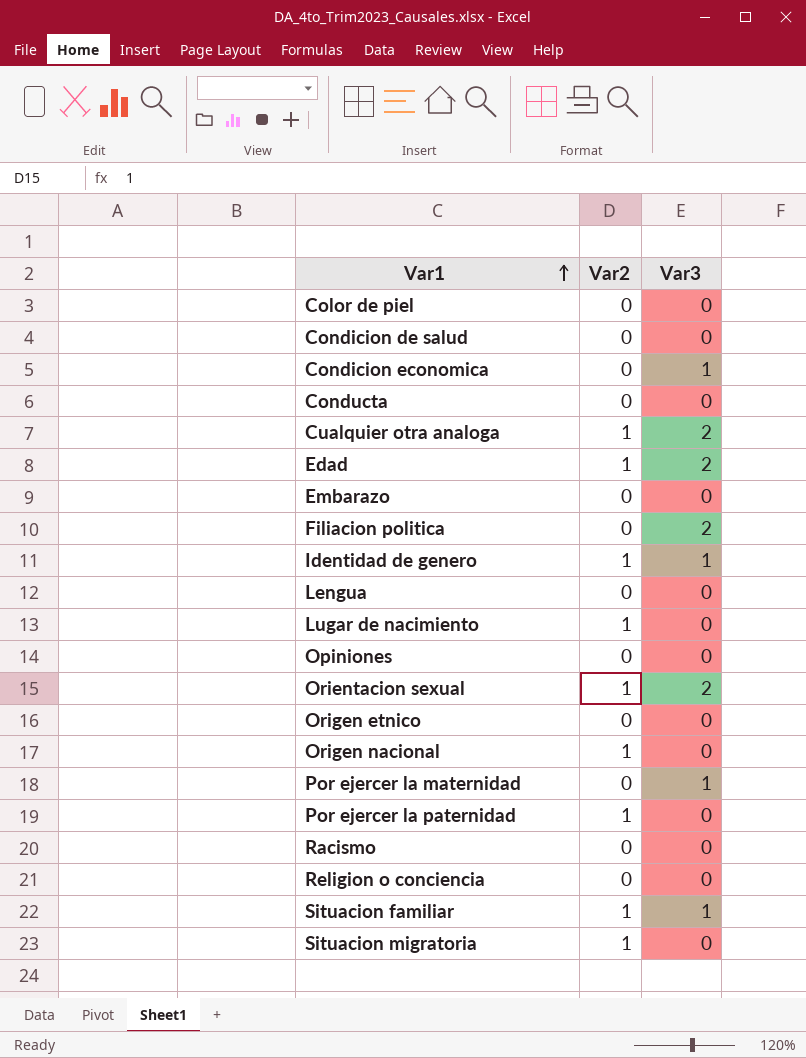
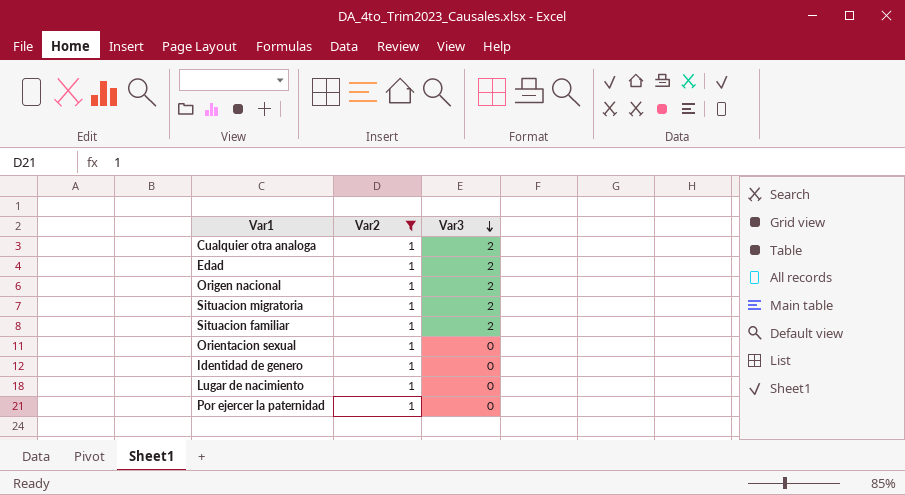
filter: none -> Var2 = 1
row order: Var1 ascending -> Var3 descending
Origen nacional | Var3: 0 -> 2
Situacion migratoria | Var3: 0 -> 2
Situacion familiar | Var3: 1 -> 2
Orientacion sexual | Var3: 2 -> 0
Identidad de genero | Var3: 1 -> 0

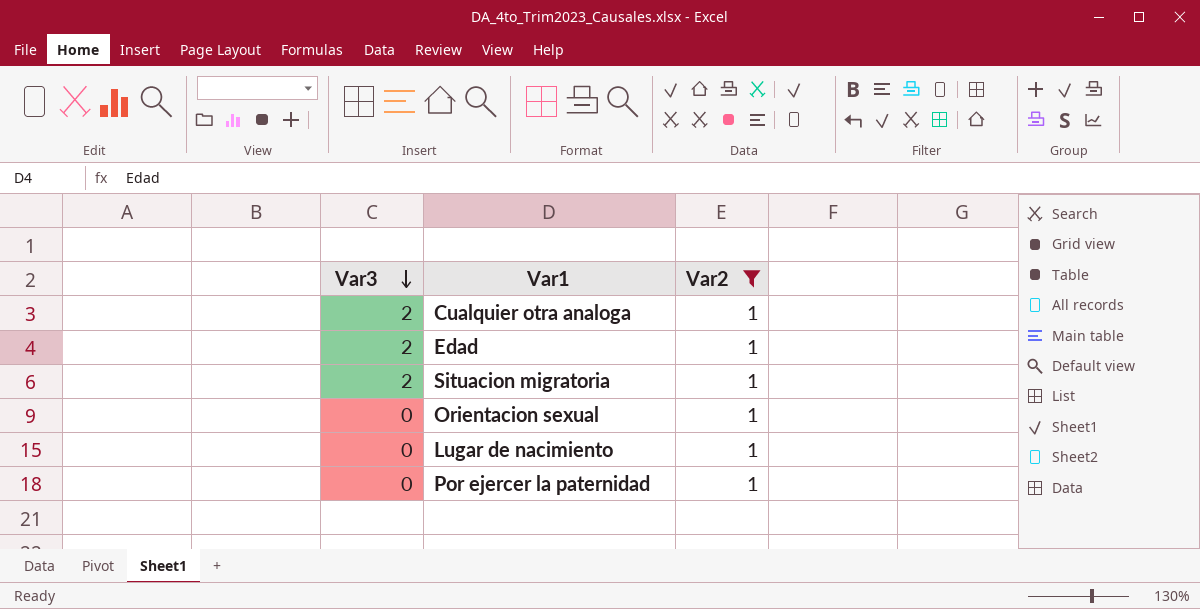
column Var3 | position: 3 -> 1
row Origen nacional: 1 | 2 -> none
row Situacion familiar: 1 | 2 -> none
row Identidad de genero: 1 | 0 -> none

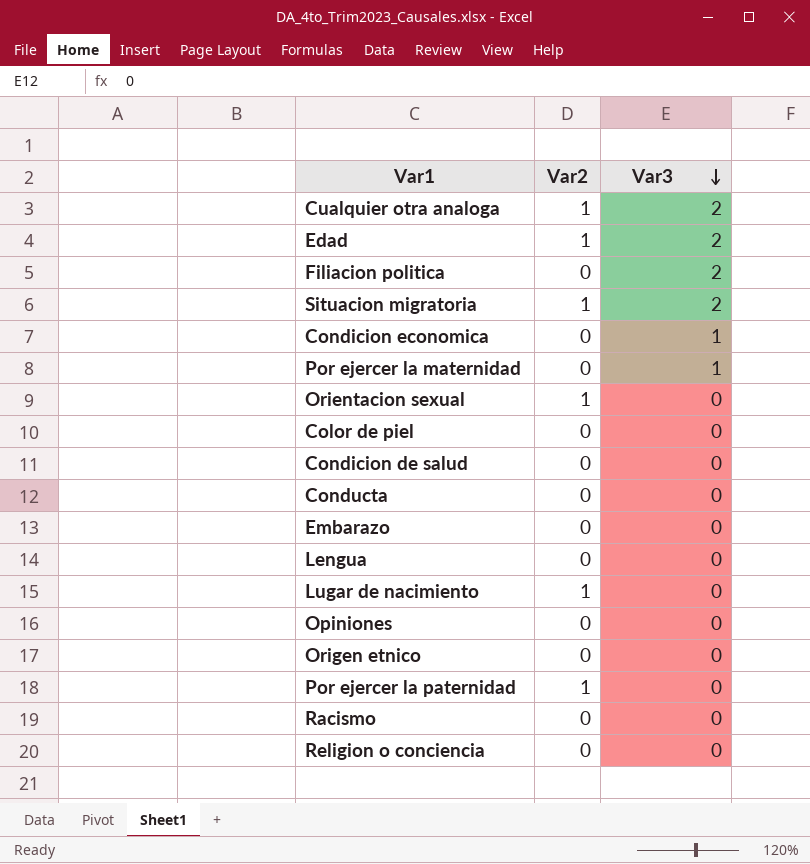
filter: Var2 = 1 -> none
column Var3 | position: 1 -> 3

